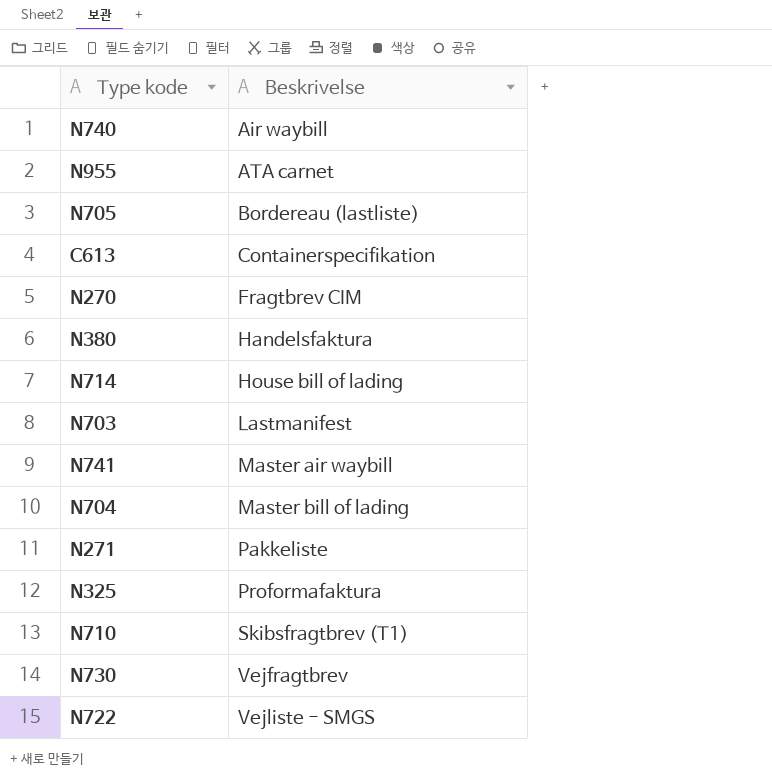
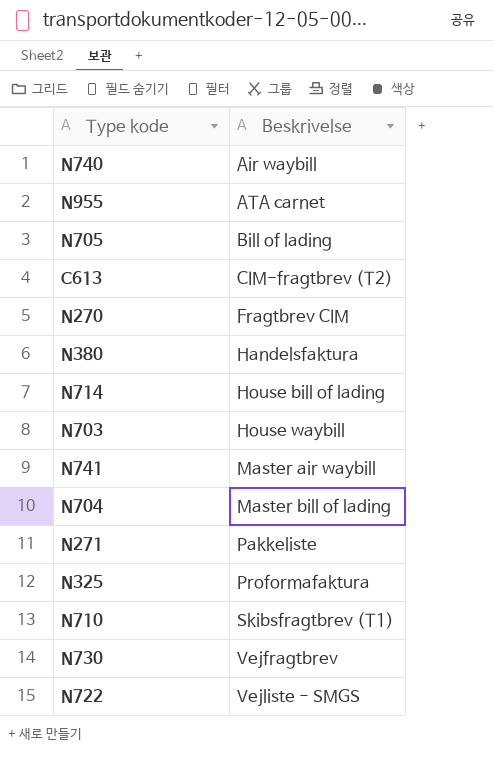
N705 | Beskrivelse: Bordereau (lastliste) -> Bill of lading
C613 | Beskrivelse: Containerspecifikation -> CIM-fragtbrev (T2)
N703 | Beskrivelse: Lastmanifest -> House waybill

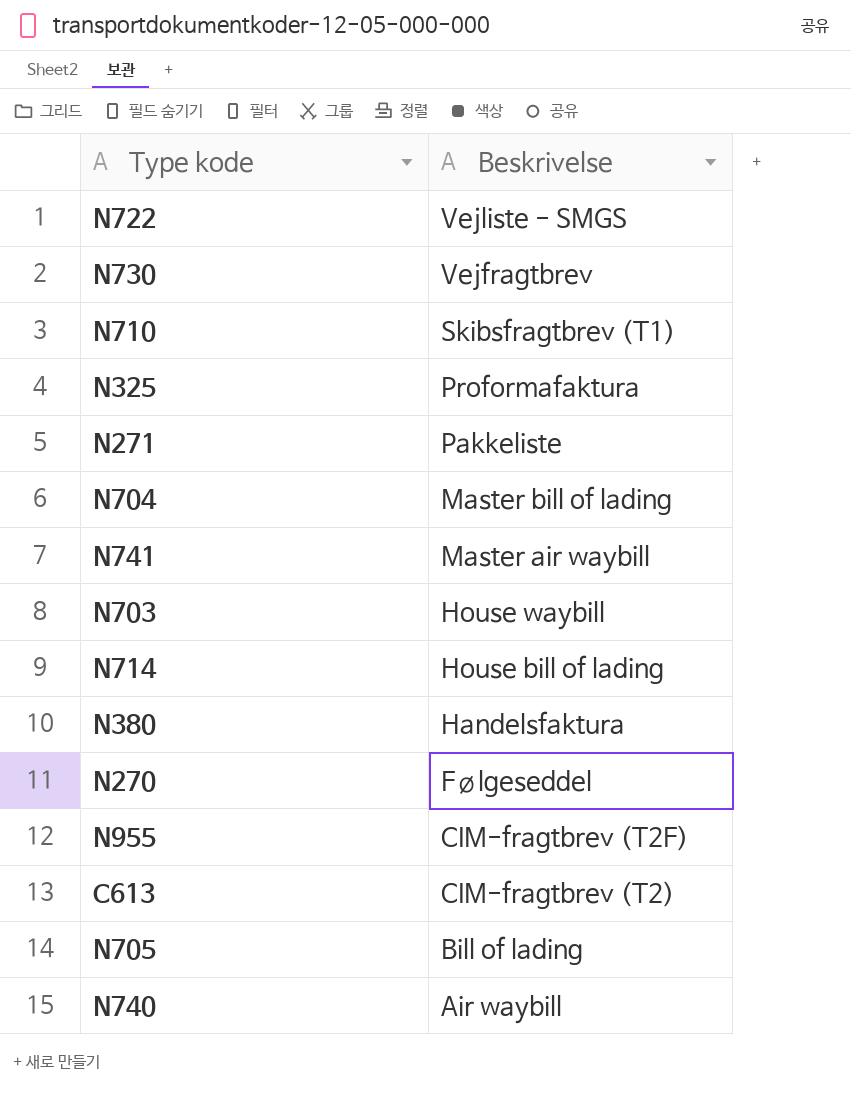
row order: Beskrivelse ascending -> Beskrivelse descending
N270 | Beskrivelse: Fragtbrev CIM -> Følgeseddel
N955 | Beskrivelse: ATA carnet -> CIM-fragtbrev (T2F)

